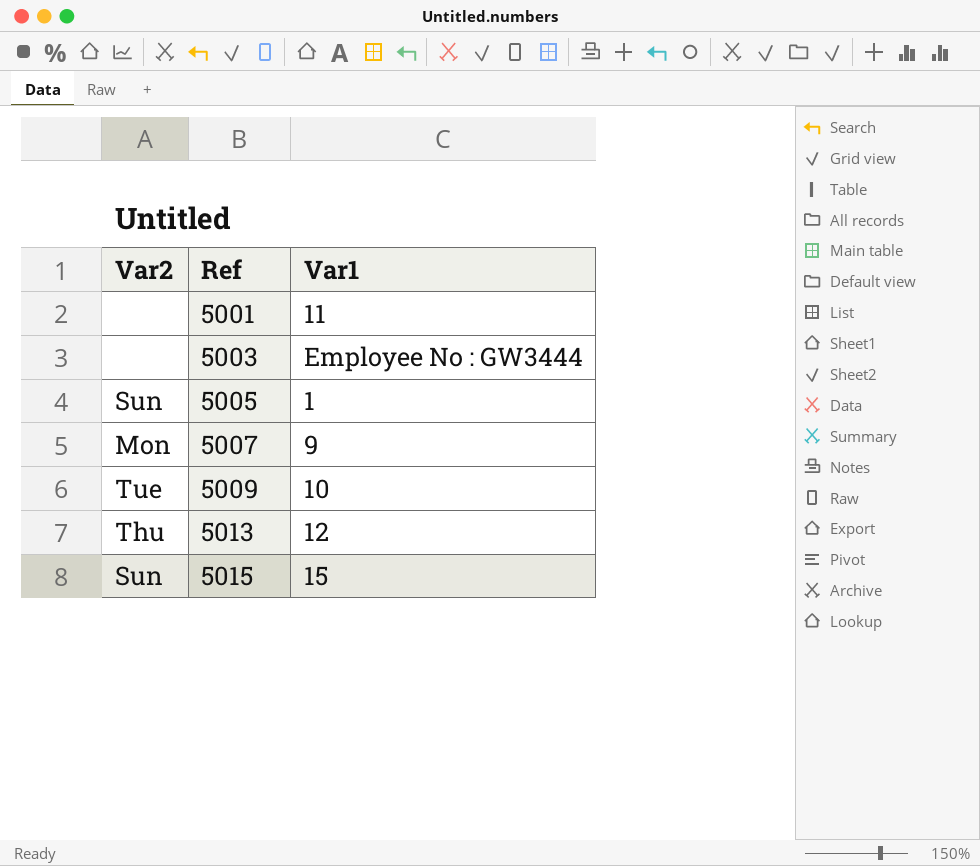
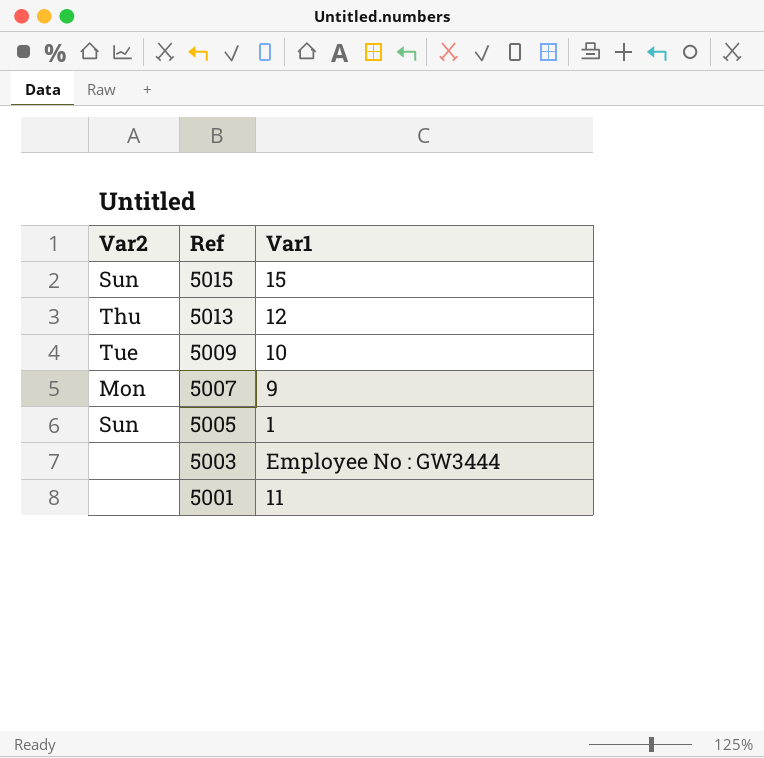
row order: Ref ascending -> Ref descending

